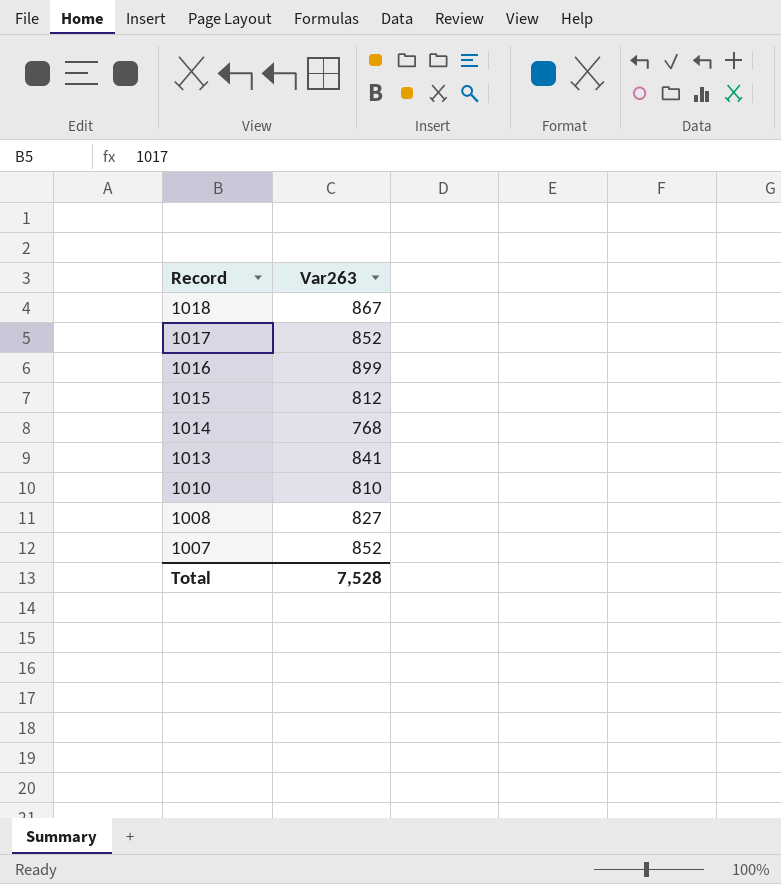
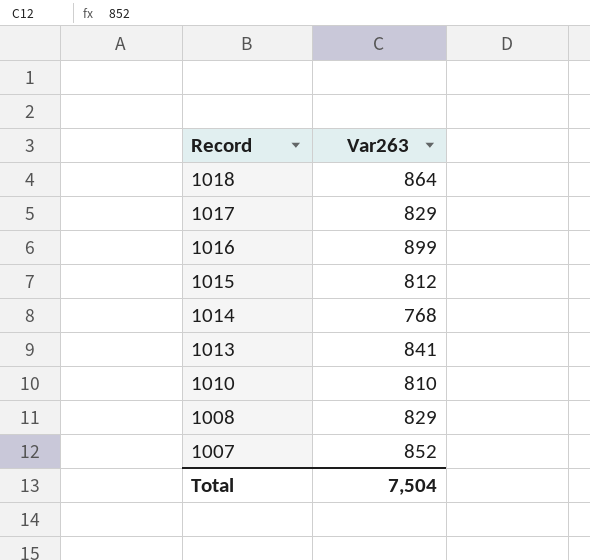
1018 | Var263: 867 -> 864
1017 | Var263: 852 -> 829
1008 | Var263: 827 -> 829
Total | Var263: 7,528 -> 7,504

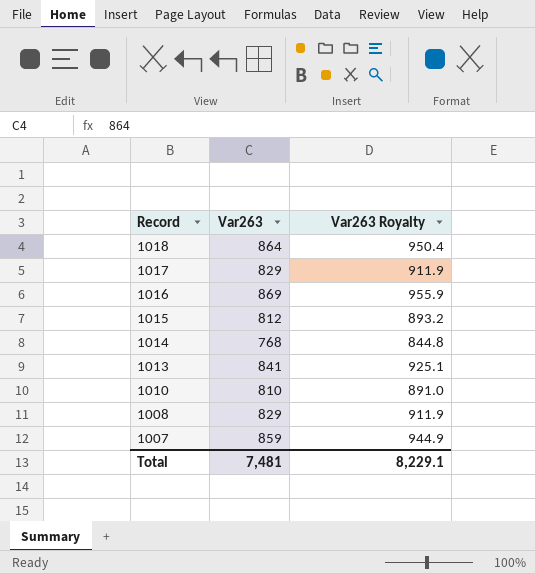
column Var263 Royalty | formula: none -> [Var263] * 1.1
1016 | Var263: 899 -> 869
1007 | Var263: 852 -> 859
Total | Var263: 7,504 -> 7,481

